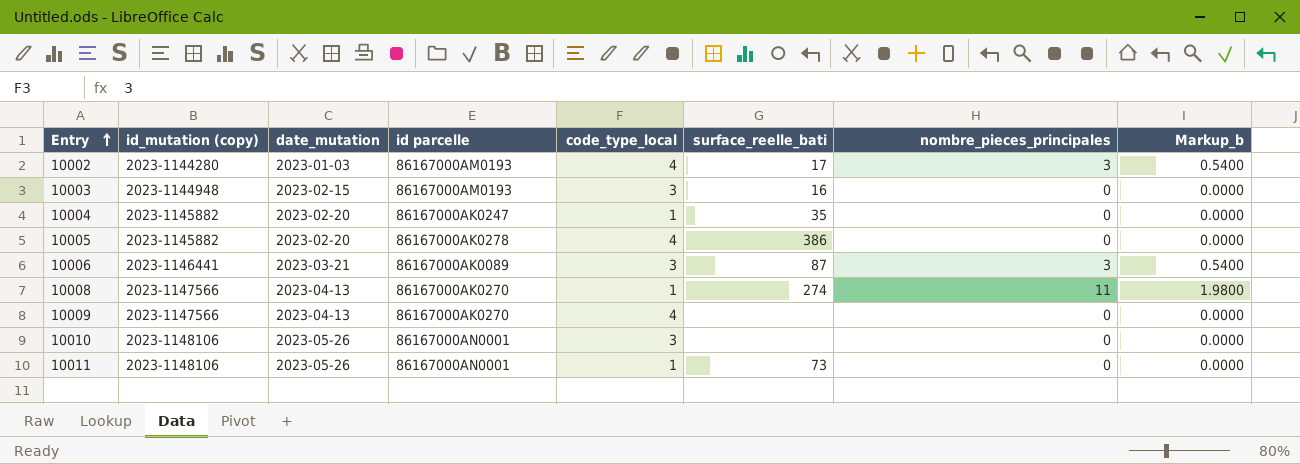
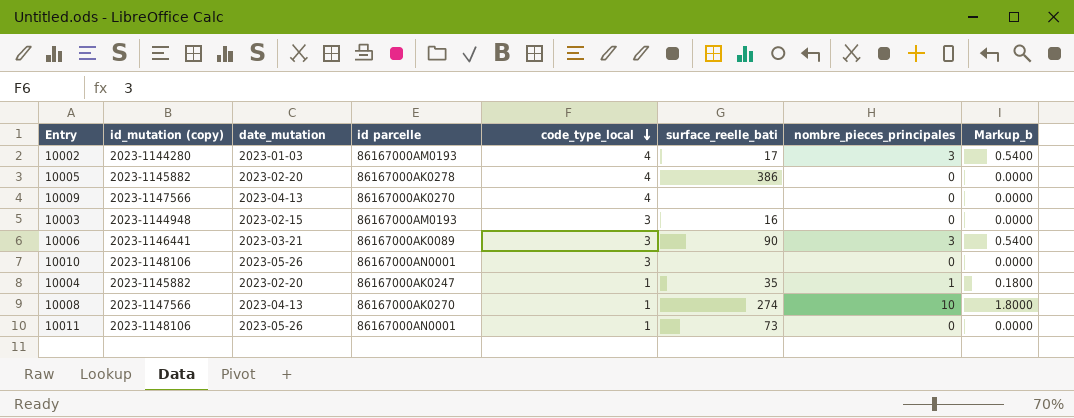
row order: Entry ascending -> code_type_local descending
10006 | surface_reelle_bati: 87 -> 90
10004 | nombre_pieces_principales: 0 -> 1
10004 | Markup_b: 0.0000 -> 0.1800
10008 | nombre_pieces_principales: 11 -> 10
10008 | Markup_b: 1.9800 -> 1.8000

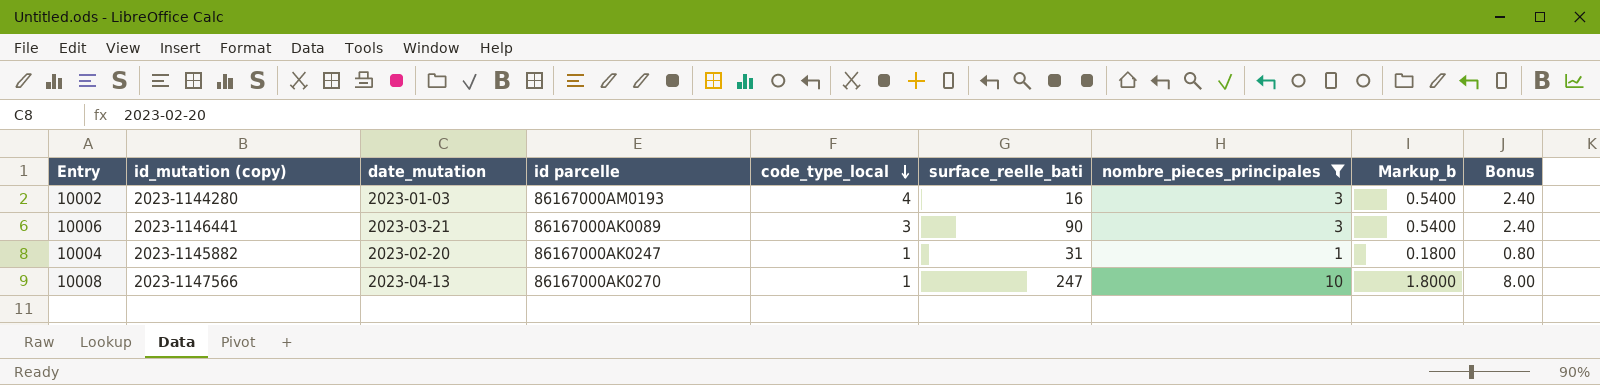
filter: none -> nombre_pieces_principales != 0
column Bonus | formula: none -> [nombre_pieces_principales] * 0.8
10002 | surface_reelle_bati: 17 -> 16
10004 | surface_reelle_bati: 35 -> 31
10008 | surface_reelle_bati: 274 -> 247

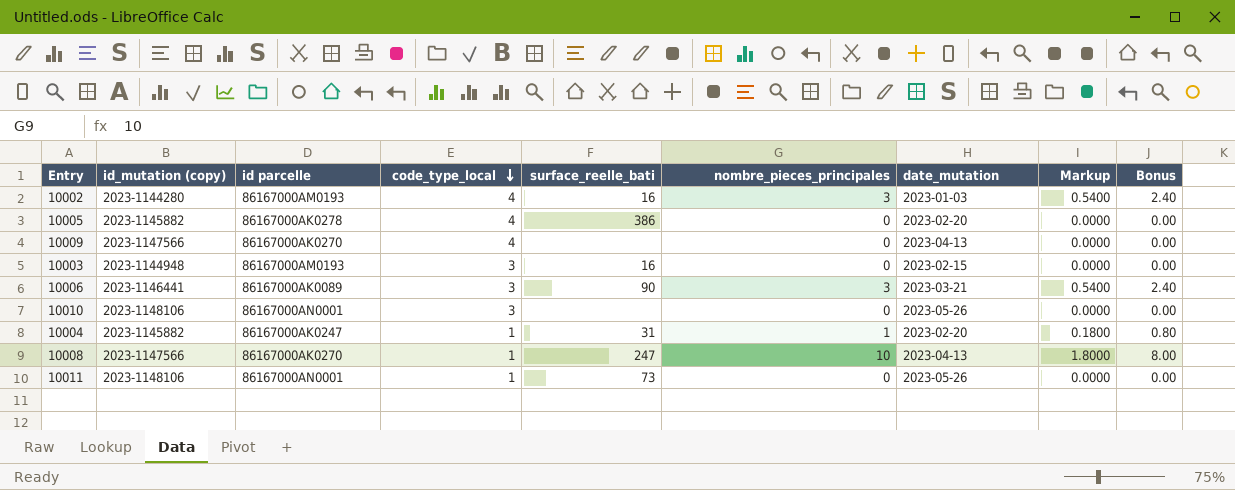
filter: nombre_pieces_principales != 0 -> none
column date_mutation | position: 3 -> 7
column name: Markup_b -> Markup

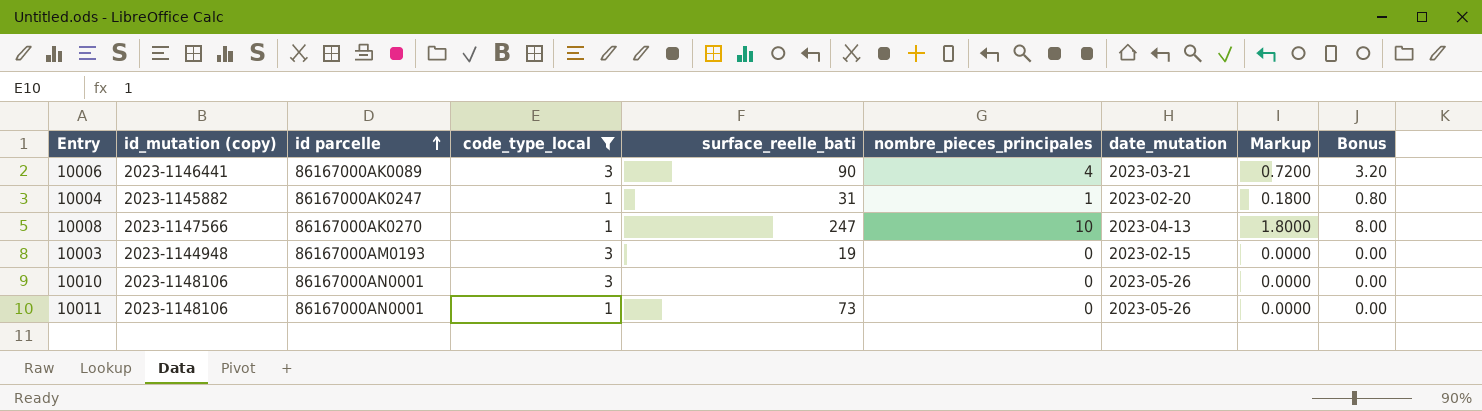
filter: none -> code_type_local != 4
row order: code_type_local descending -> id parcelle ascending
10006 | nombre_pieces_principales: 3 -> 4
10006 | Markup: 0.5400 -> 0.7200
10006 | Bonus: 2.40 -> 3.20
10003 | surface_reelle_bati: 16 -> 19

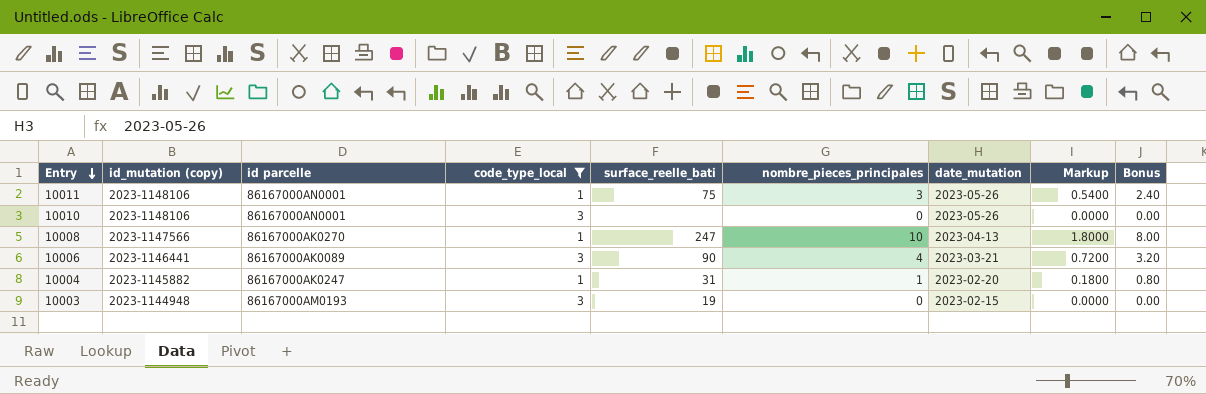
row order: id parcelle ascending -> Entry descending
10011 | surface_reelle_bati: 73 -> 75
10011 | nombre_pieces_principales: 0 -> 3
10011 | Markup: 0.0000 -> 0.5400
10011 | Bonus: 0.00 -> 2.40

